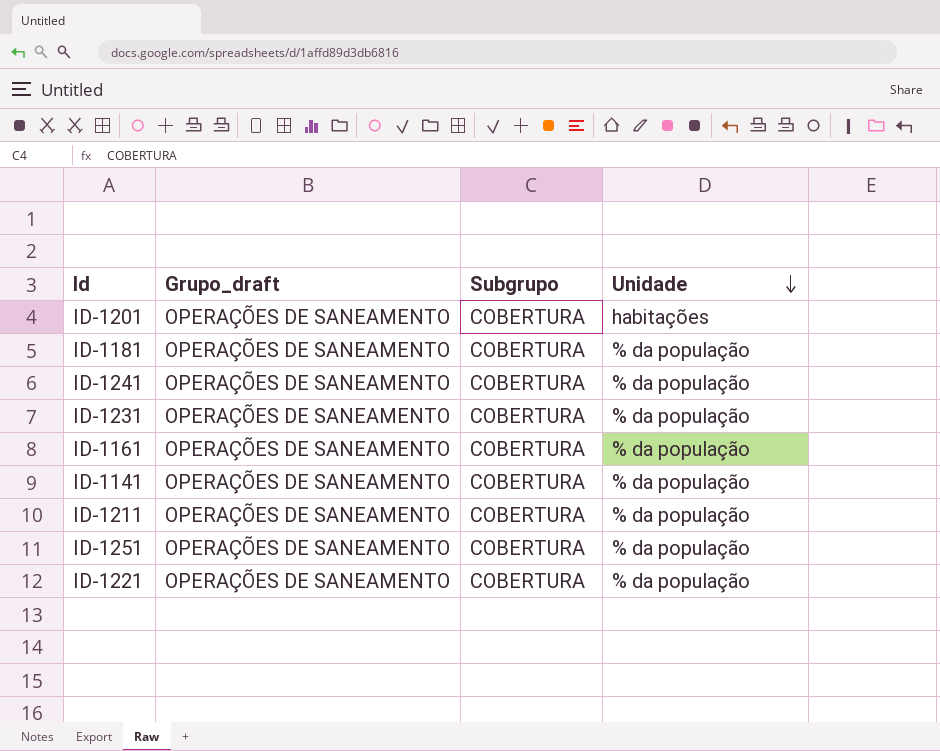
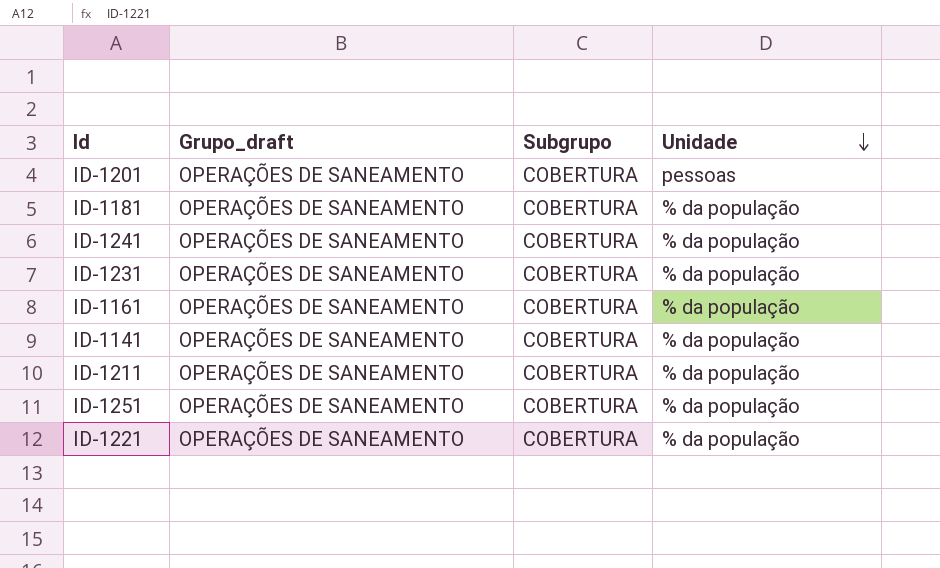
ID-1201 | Unidade: habitações -> pessoas

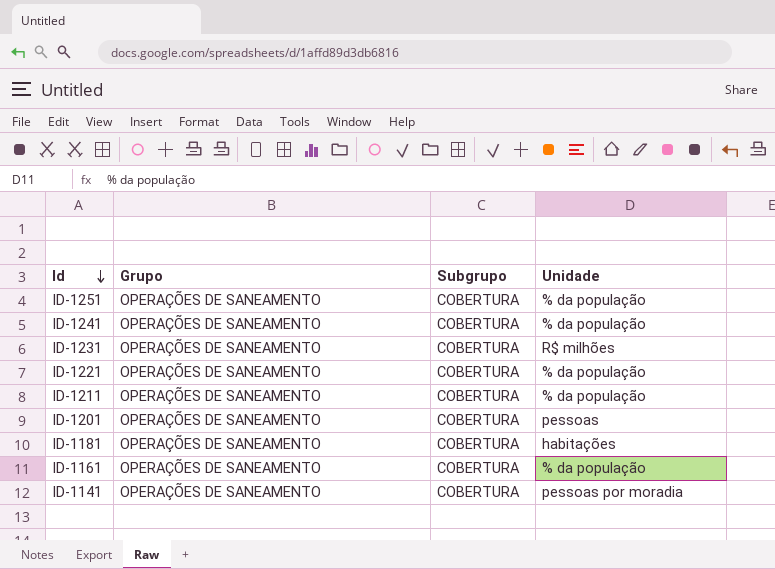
row order: Unidade descending -> Id descending
column name: Grupo_draft -> Grupo
ID-1231 | Unidade: % da população -> R$ milhões
ID-1181 | Unidade: % da população -> habitações
ID-1141 | Unidade: % da população -> pessoas por moradia

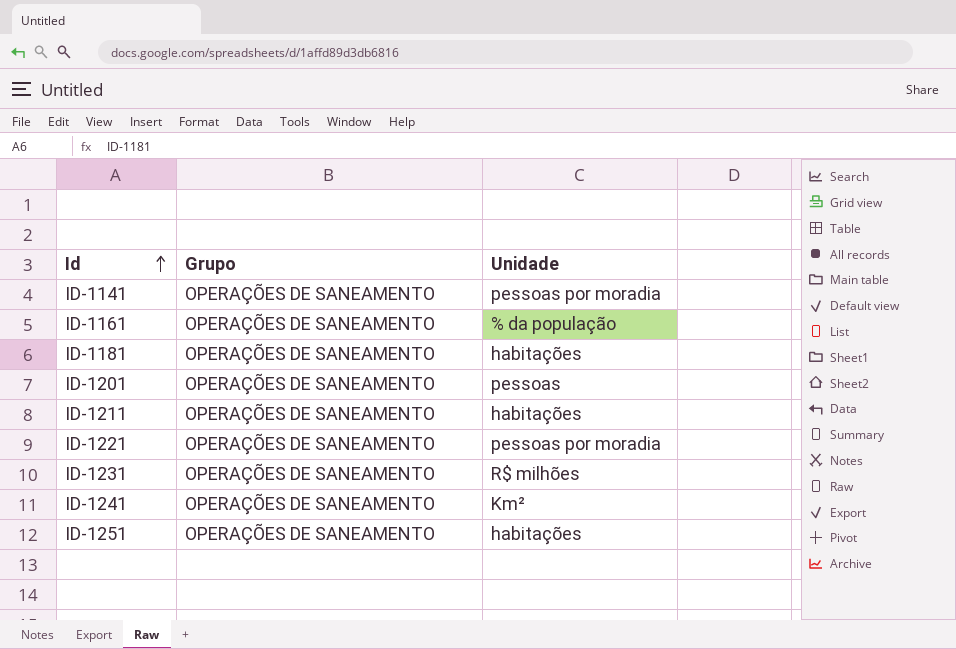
row order: Id descending -> Id ascending
column Subgrupo | position: 3 -> none
ID-1211 | Unidade: % da população -> habitações
ID-1221 | Unidade: % da população -> pessoas por moradia
ID-1241 | Unidade: % da população -> Km²
ID-1251 | Unidade: % da população -> habitações

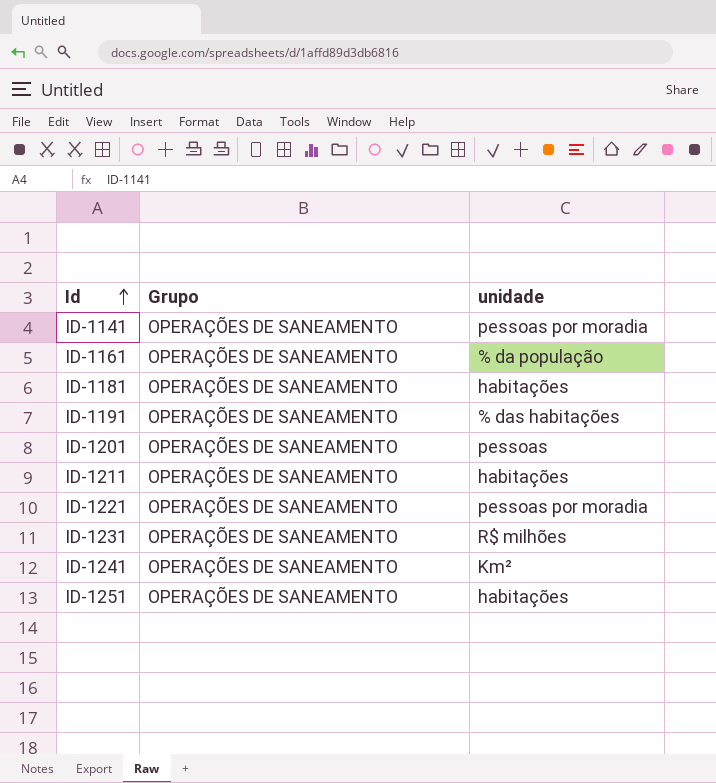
column name: Unidade -> unidade
row ID-1191: none -> OPERAÇÕES DE SANEAMENTO | % das habitações

